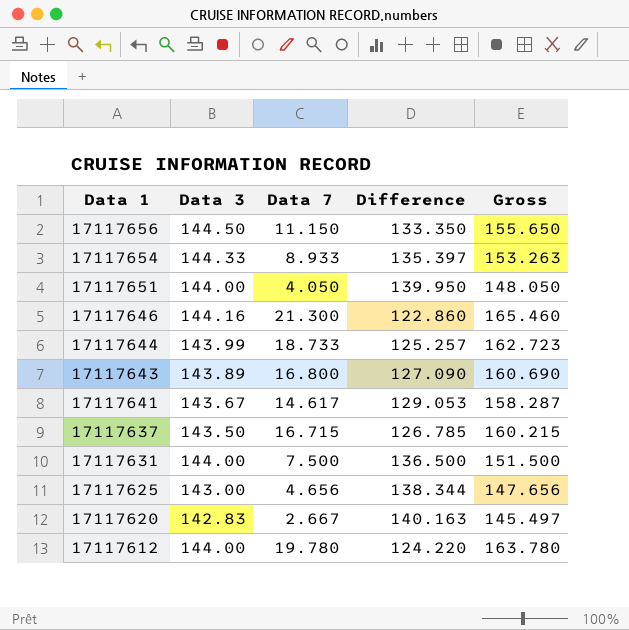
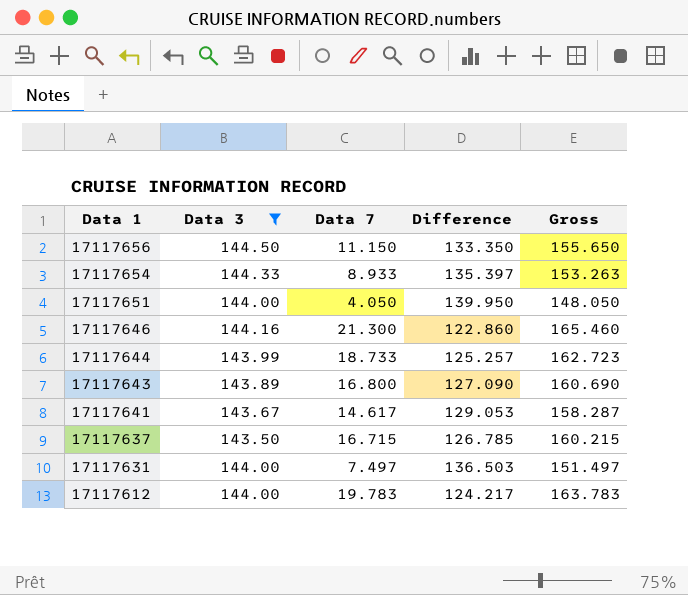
filter: none -> Data 3 >= 143.50
17117631 | Data 7: 7.500 -> 7.497
17117631 | Difference: 136.500 -> 136.503
17117631 | Gross: 151.500 -> 151.497
17117612 | Data 7: 19.780 -> 19.783
17117612 | Difference: 124.220 -> 124.217
17117612 | Gross: 163.780 -> 163.783

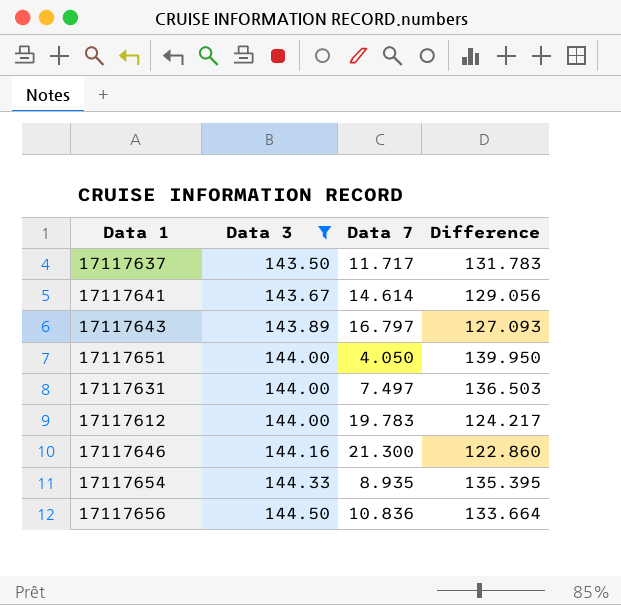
row order: Data 1 descending -> Data 3 ascending
column Gross | formula: [Data 3] + [Data 7] -> none
row 17117644: 143.99 | 18.733 | 125.257 | 162.723 -> none
17117637 | Data 7: 16.715 -> 11.717
17117637 | Difference: 126.785 -> 131.783
17117641 | Data 7: 14.617 -> 14.614
17117641 | Difference: 129.053 -> 129.056
17117643 | Data 7: 16.800 -> 16.797
17117643 | Difference: 127.090 -> 127.093
17117654 | Data 7: 8.933 -> 8.935
17117654 | Difference: 135.397 -> 135.395
17117656 | Data 7: 11.150 -> 10.836
17117656 | Difference: 133.350 -> 133.664

